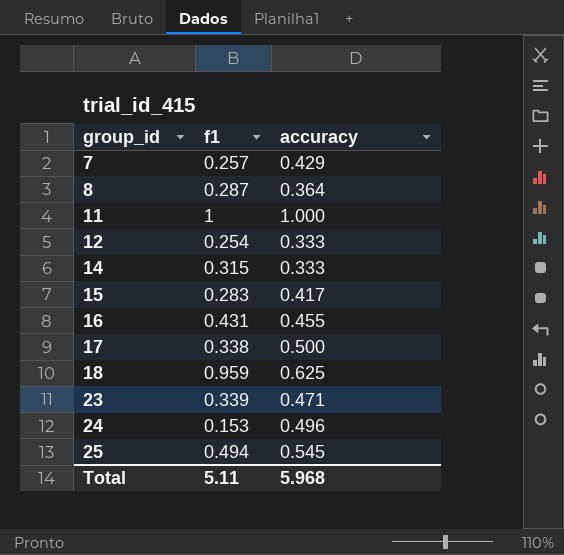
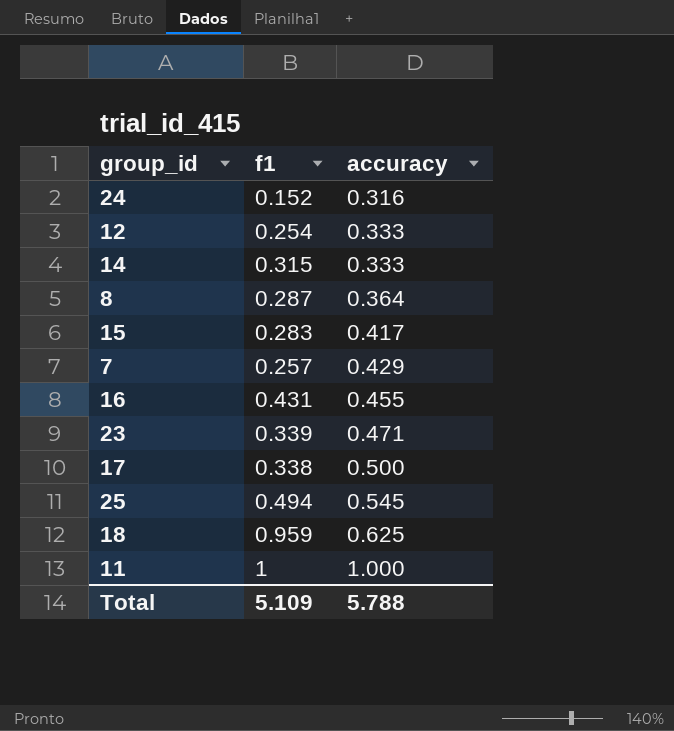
row order: group_id ascending -> accuracy ascending
24 | f1: 0.153 -> 0.152
24 | accuracy: 0.496 -> 0.316
Total | f1: 5.11 -> 5.109
Total | accuracy: 5.968 -> 5.788

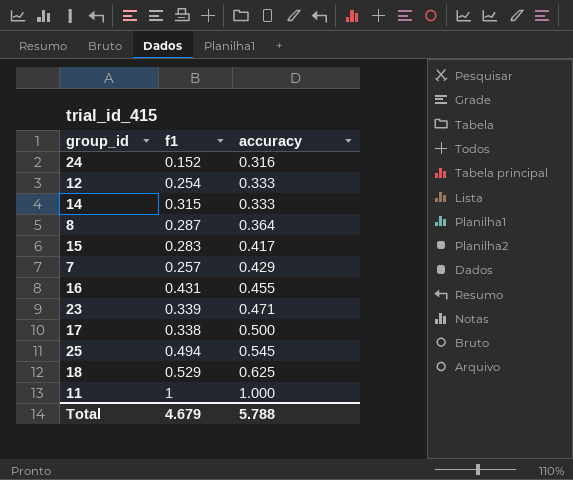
18 | f1: 0.959 -> 0.529
Total | f1: 5.109 -> 4.679

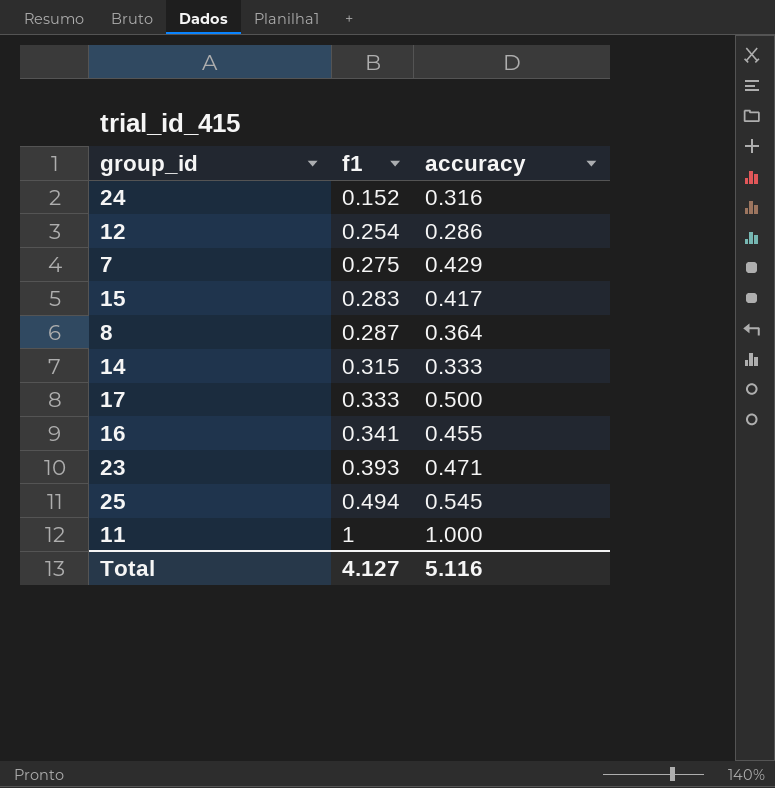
row order: accuracy ascending -> f1 ascending
row 18: 0.529 | 0.625 -> none
12 | accuracy: 0.333 -> 0.286
7 | f1: 0.257 -> 0.275
17 | f1: 0.338 -> 0.333
16 | f1: 0.431 -> 0.341
23 | f1: 0.339 -> 0.393
Total | f1: 4.679 -> 4.127
Total | accuracy: 5.788 -> 5.116

